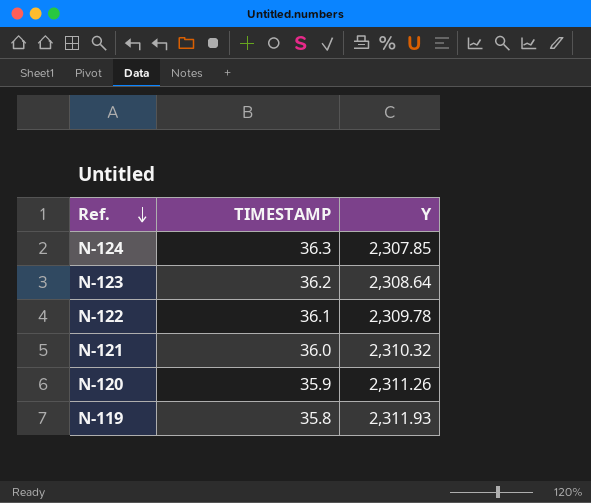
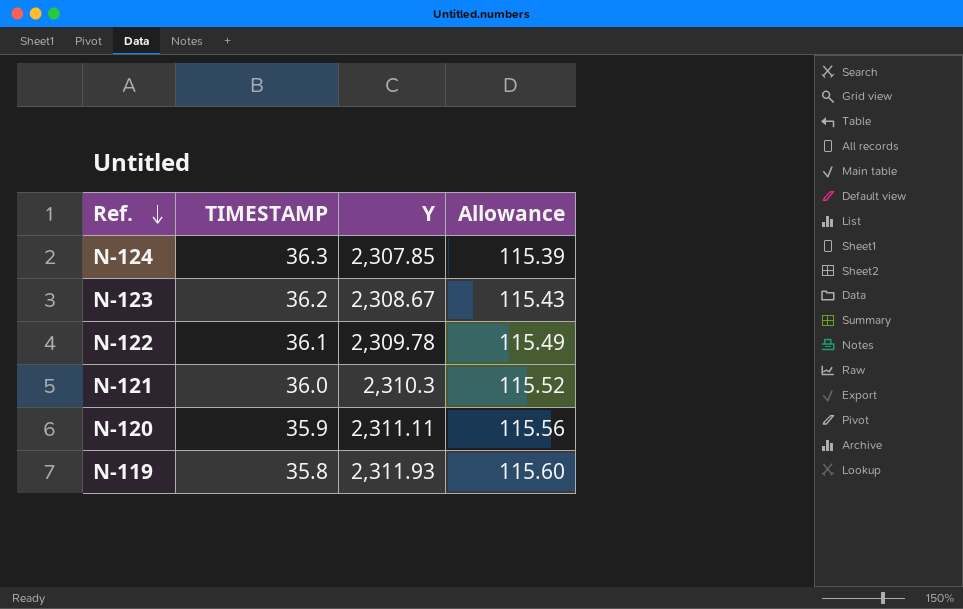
column Allowance | formula: none -> [Y] * 0.05
N-123 | Y: 2,308.64 -> 2,308.67
N-121 | Y: 2,310.32 -> 2,310.3
N-120 | Y: 2,311.26 -> 2,311.11

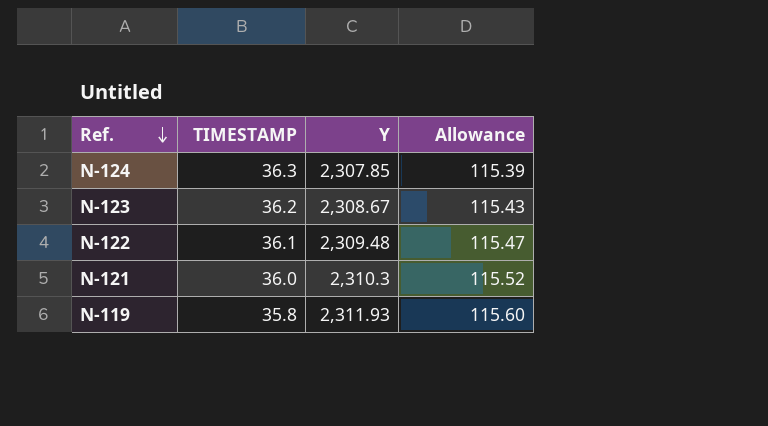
row N-120: 35.9 | 2,311.11 | 115.56 -> none
N-122 | Y: 2,309.78 -> 2,309.48
N-122 | Allowance: 115.49 -> 115.47

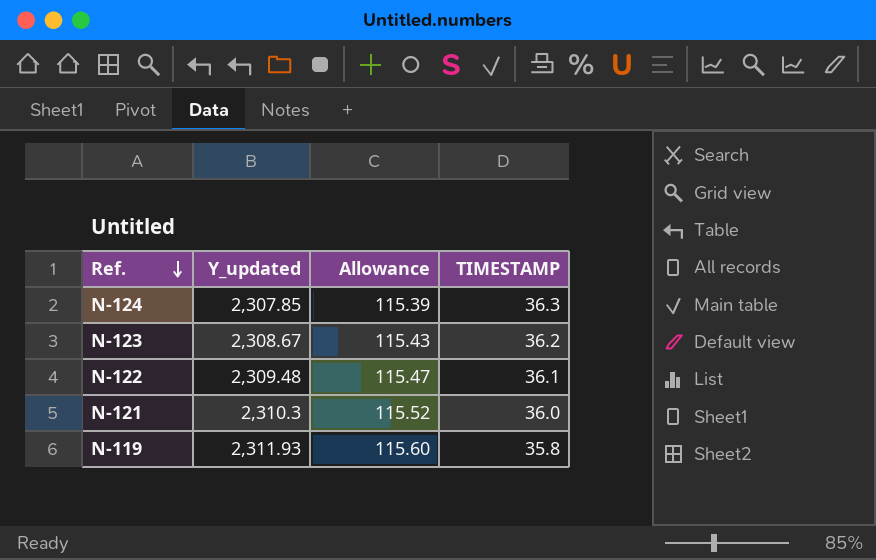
column name: Y -> Y_updated
column TIMESTAMP | position: 2 -> 4

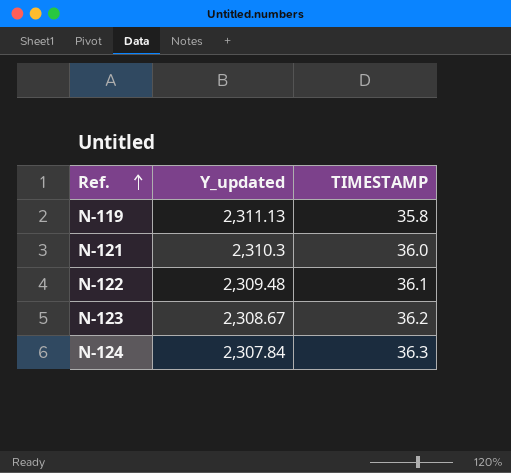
row order: Ref. descending -> Ref. ascending
column Allowance | formula: [Y_updated] * 0.05 -> none
N-119 | Y_updated: 2,311.93 -> 2,311.13
N-124 | Y_updated: 2,307.85 -> 2,307.84

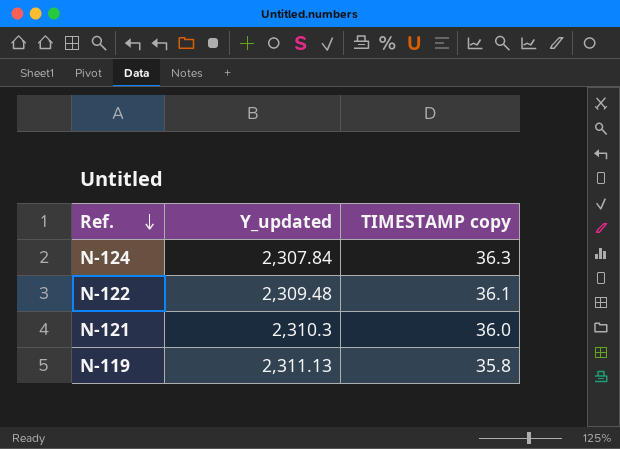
row order: Ref. ascending -> Ref. descending
column name: TIMESTAMP -> TIMESTAMP copy
row N-123: 2,308.67 | 36.2 -> none

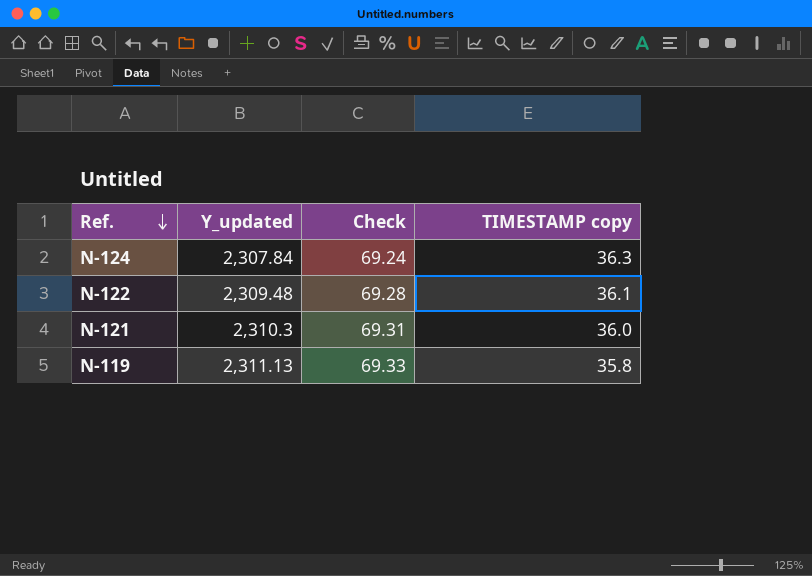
column Check | formula: none -> [Y_updated] * 0.03

